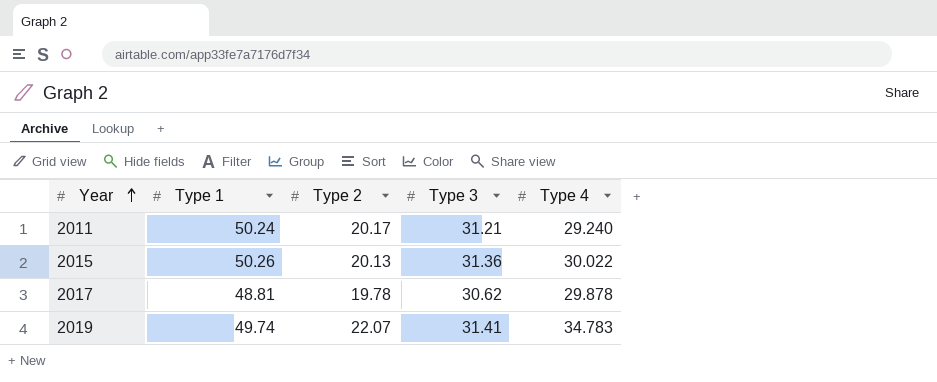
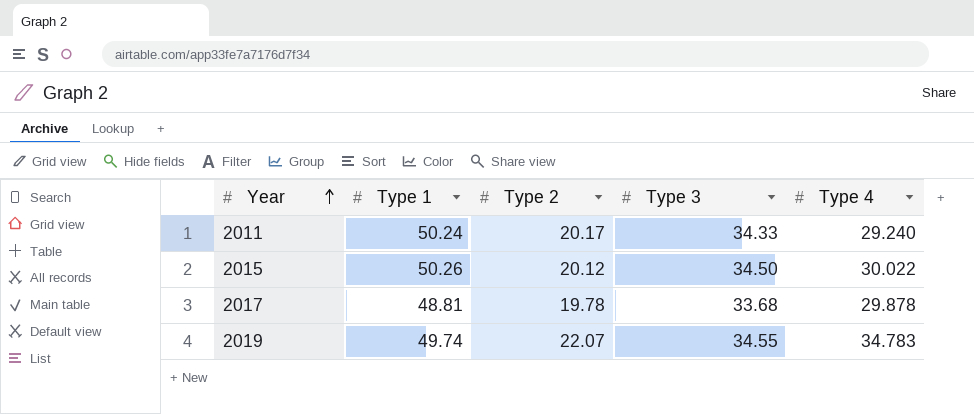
2011 | Type 3: 31.21 -> 34.33
2015 | Type 2: 20.13 -> 20.12
2015 | Type 3: 31.36 -> 34.50
2017 | Type 3: 30.62 -> 33.68
2019 | Type 3: 31.41 -> 34.55

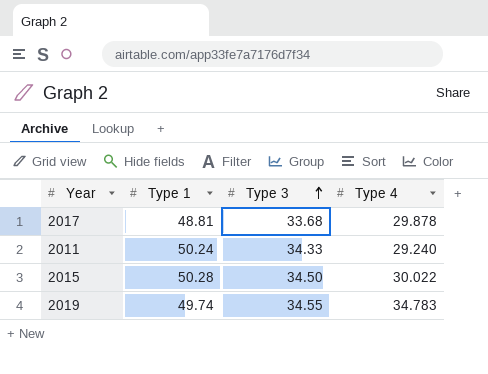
row order: Year ascending -> Type 3 ascending
column Type 2 | position: 3 -> none
2015 | Type 1: 50.26 -> 50.28

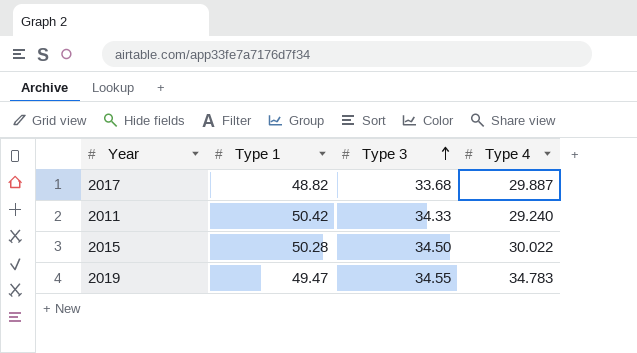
2017 | Type 1: 48.81 -> 48.82
2017 | Type 4: 29.878 -> 29.887
2011 | Type 1: 50.24 -> 50.42
2019 | Type 1: 49.74 -> 49.47

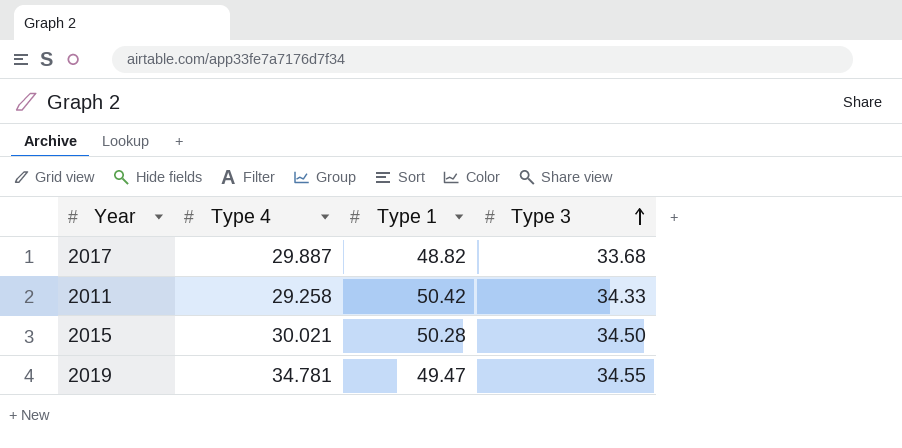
column Type 4 | position: 4 -> 2
2011 | Type 4: 29.240 -> 29.258
2015 | Type 4: 30.022 -> 30.021
2019 | Type 4: 34.783 -> 34.781

